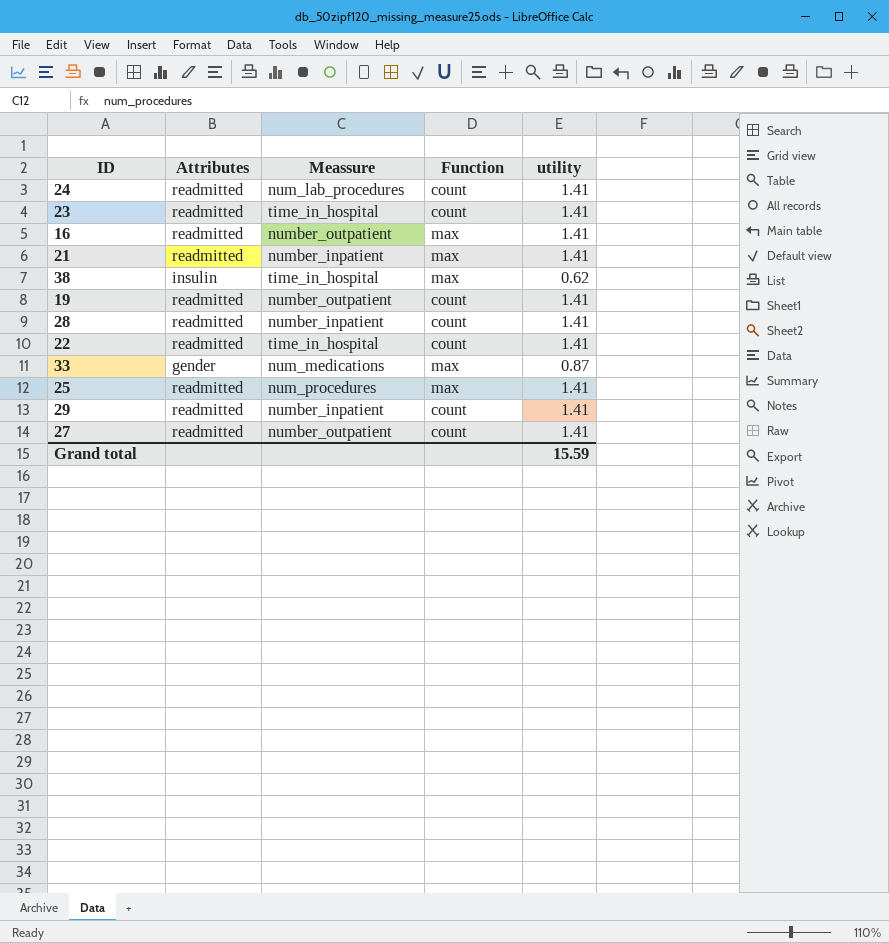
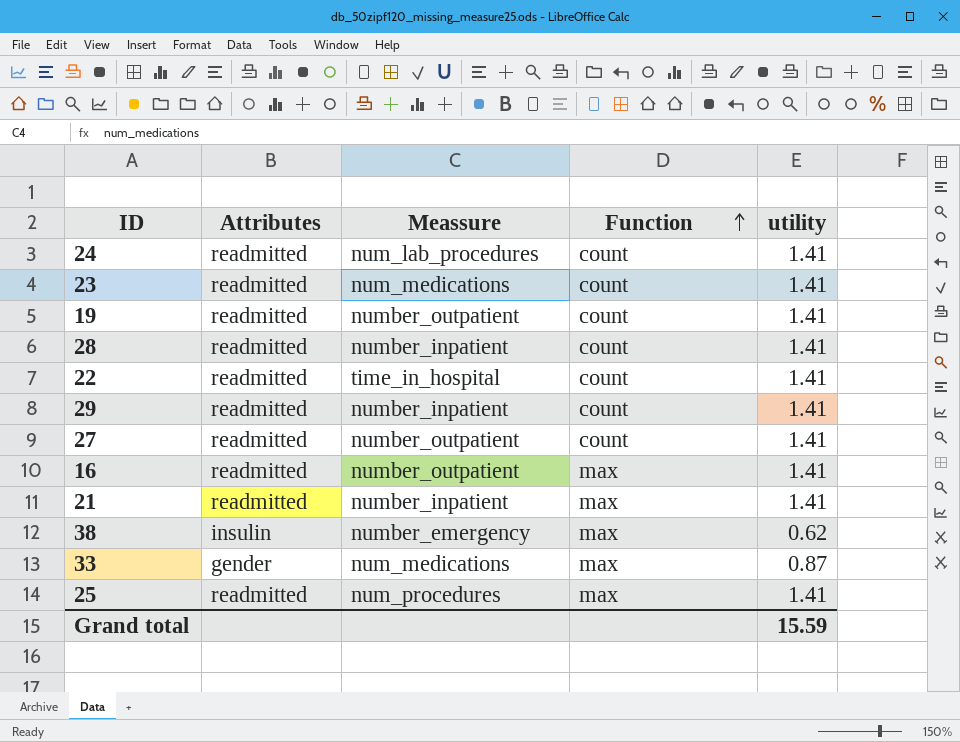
row order: none -> Function ascending
23 | Meassure: time_in_hospital -> num_medications
38 | Meassure: time_in_hospital -> number_emergency

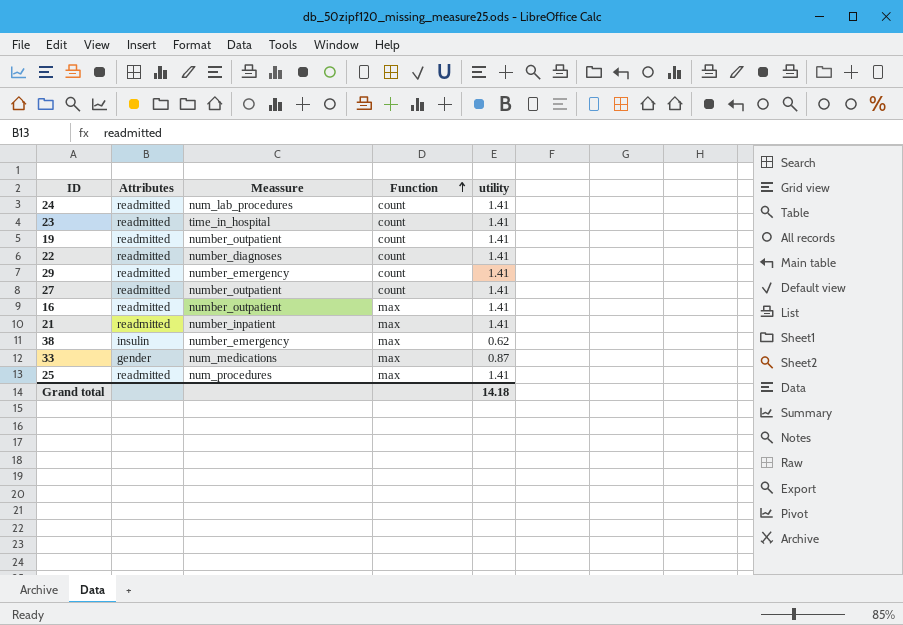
row 28: readmitted | number_inpatient | count | 1.41 -> none
23 | Meassure: num_medications -> time_in_hospital
22 | Meassure: time_in_hospital -> number_diagnoses
29 | Meassure: number_inpatient -> number_emergency
Grand total | utility: 15.59 -> 14.18

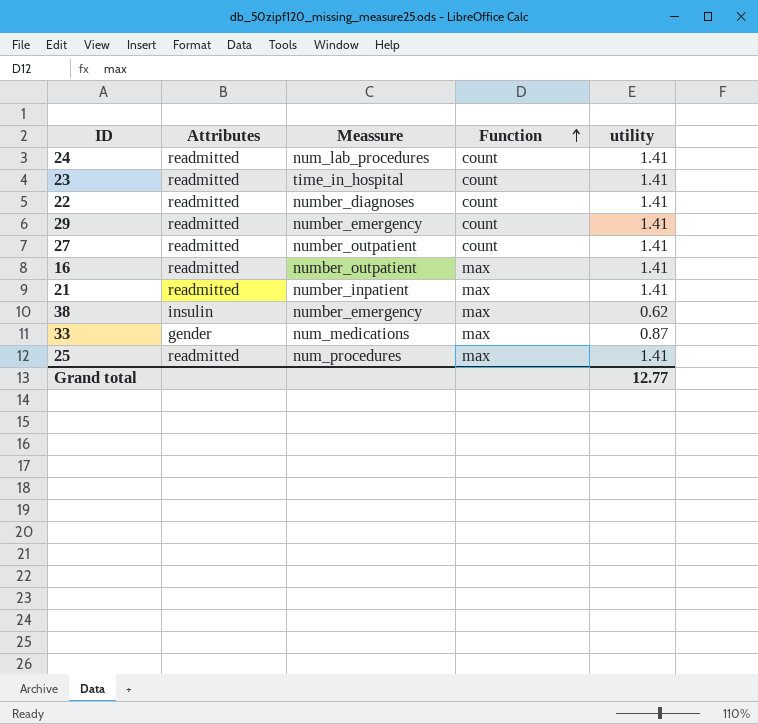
row 19: readmitted | number_outpatient | count | 1.41 -> none
Grand total | utility: 14.18 -> 12.77

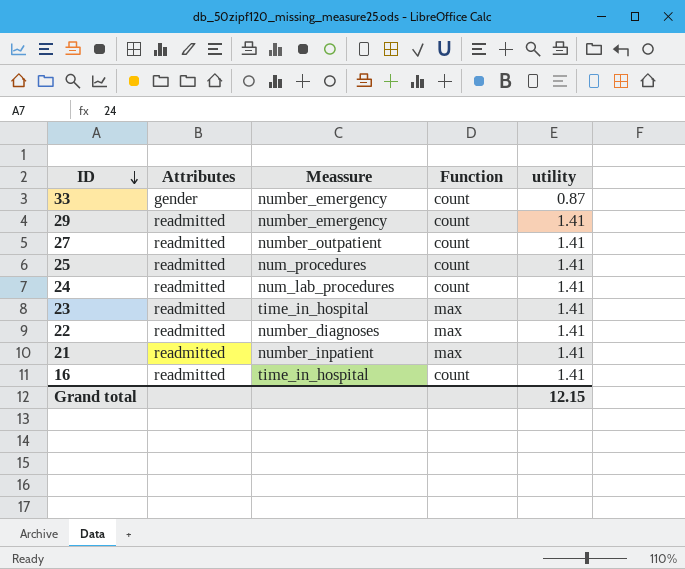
row order: Function ascending -> ID descending
row 38: insulin | number_emergency | max | 0.62 -> none
33 | Meassure: num_medications -> number_emergency
33 | Function: max -> count
25 | Function: max -> count
23 | Function: count -> max
22 | Function: count -> max
16 | Meassure: number_outpatient -> time_in_hospital
16 | Function: max -> count
Grand total | utility: 12.77 -> 12.15

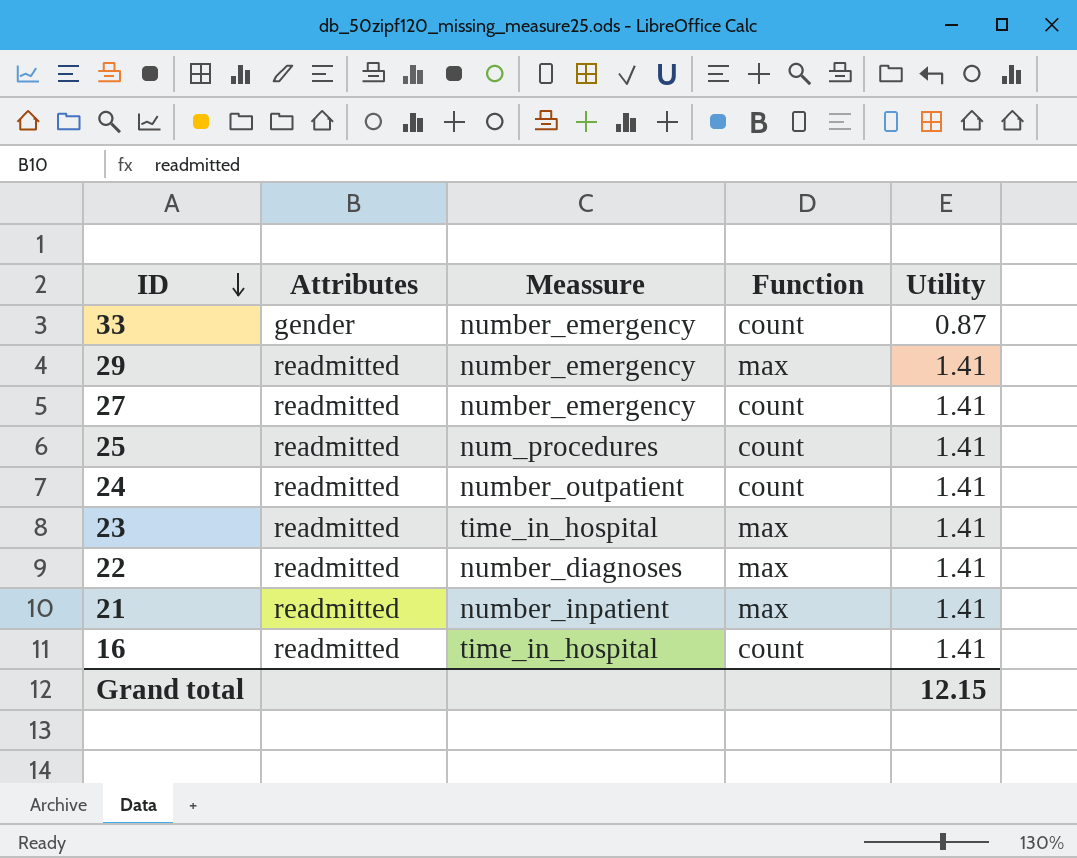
column name: utility -> Utility
29 | Function: count -> max
27 | Meassure: number_outpatient -> number_emergency
24 | Meassure: num_lab_procedures -> number_outpatient

